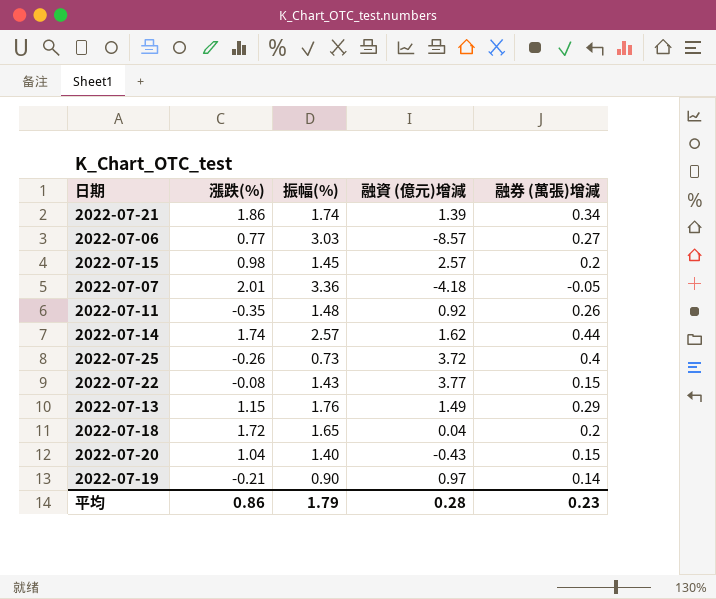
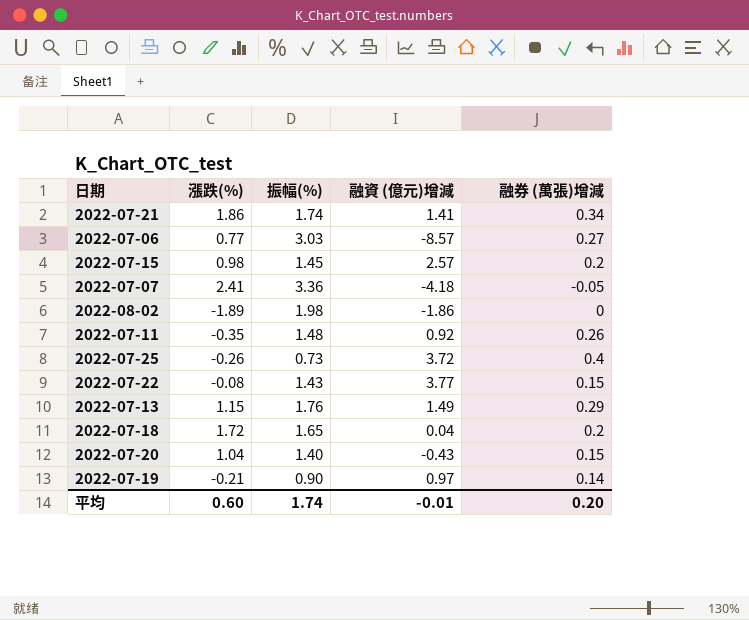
row 2022-07-14: 1.74 | 2.57 | 1.62 | 0.44 -> none
2022-07-21 | 融資 (億元)增減: 1.39 -> 1.41
2022-07-07 | 漲跌(%): 2.01 -> 2.41
row 2022-08-02: none -> -1.89 | 1.98 | -1.86 | 0
平均 | 漲跌(%): 0.86 -> 0.60
平均 | 振幅(%): 1.79 -> 1.74
平均 | 融資 (億元)增減: 0.28 -> -0.01
平均 | 融券 (萬張)增減: 0.23 -> 0.20

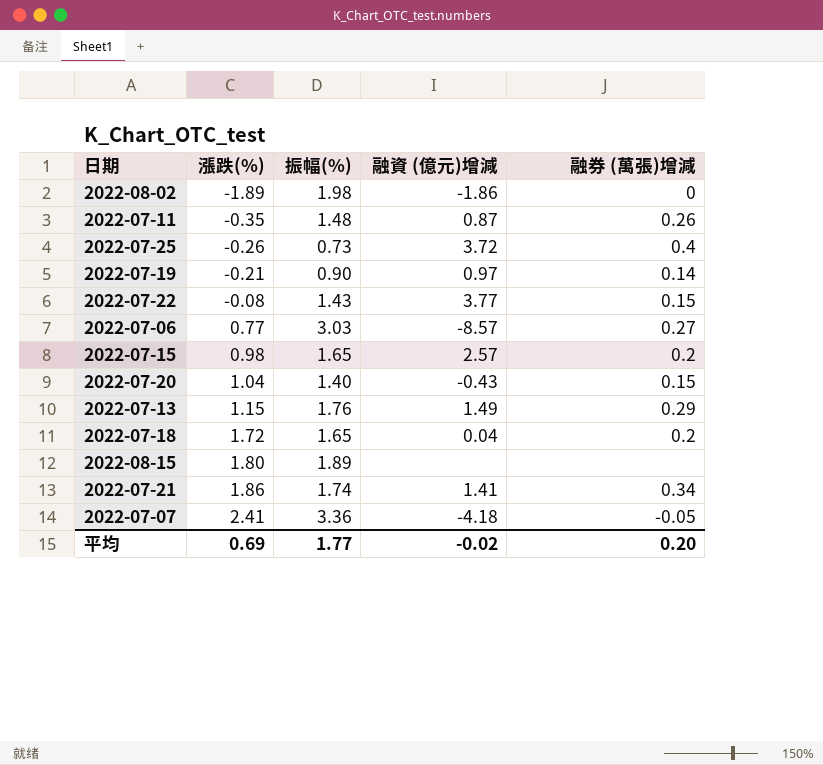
row order: none -> 漲跌(%) ascending
2022-07-11 | 融資 (億元)增減: 0.92 -> 0.87
2022-07-15 | 振幅(%): 1.45 -> 1.65
row 2022-08-15: none -> 1.80 | 1.89 | none | none
平均 | 漲跌(%): 0.60 -> 0.69
平均 | 振幅(%): 1.74 -> 1.77
平均 | 融資 (億元)增減: -0.01 -> -0.02

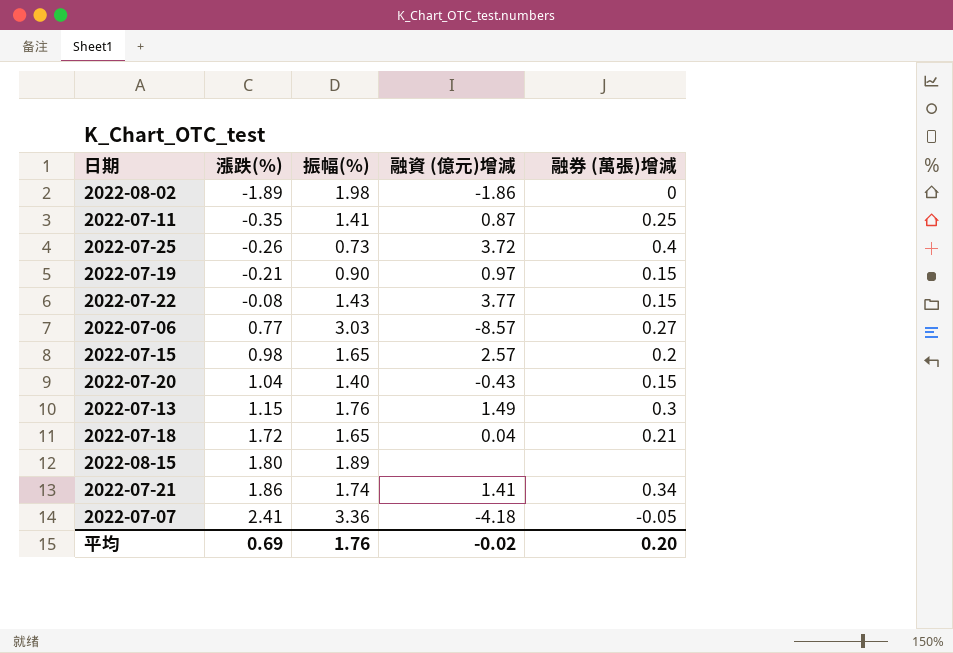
2022-07-11 | 振幅(%): 1.48 -> 1.41
2022-07-11 | 融券 (萬張)增減: 0.26 -> 0.25
2022-07-19 | 融券 (萬張)增減: 0.14 -> 0.15
2022-07-13 | 融券 (萬張)增減: 0.29 -> 0.3
2022-07-18 | 融券 (萬張)增減: 0.2 -> 0.21
平均 | 振幅(%): 1.77 -> 1.76

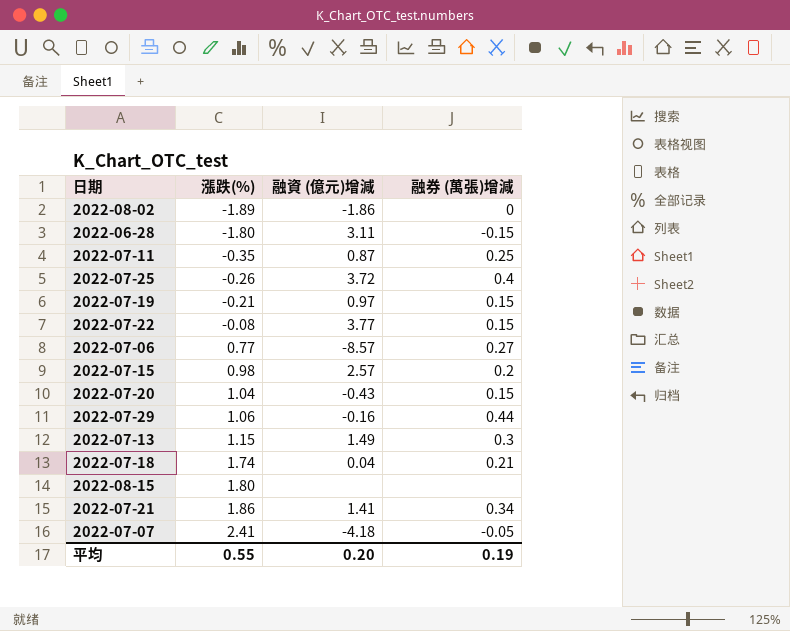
column 振幅(%) | position: 3 -> none
row 2022-06-28: none -> -1.80 | 3.11 | -0.15
row 2022-07-29: none -> 1.06 | -0.16 | 0.44
2022-07-18 | 漲跌(%): 1.72 -> 1.74
平均 | 漲跌(%): 0.69 -> 0.55
平均 | 融資 (億元)增減: -0.02 -> 0.20
平均 | 融券 (萬張)增減: 0.20 -> 0.19

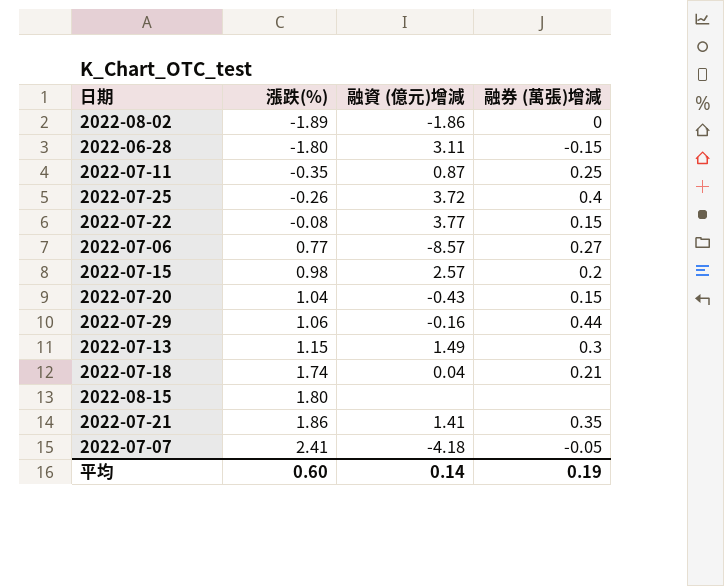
row 2022-07-19: -0.21 | 0.97 | 0.15 -> none
2022-07-21 | 融券 (萬張)增減: 0.34 -> 0.35
平均 | 漲跌(%): 0.55 -> 0.60
平均 | 融資 (億元)增減: 0.20 -> 0.14

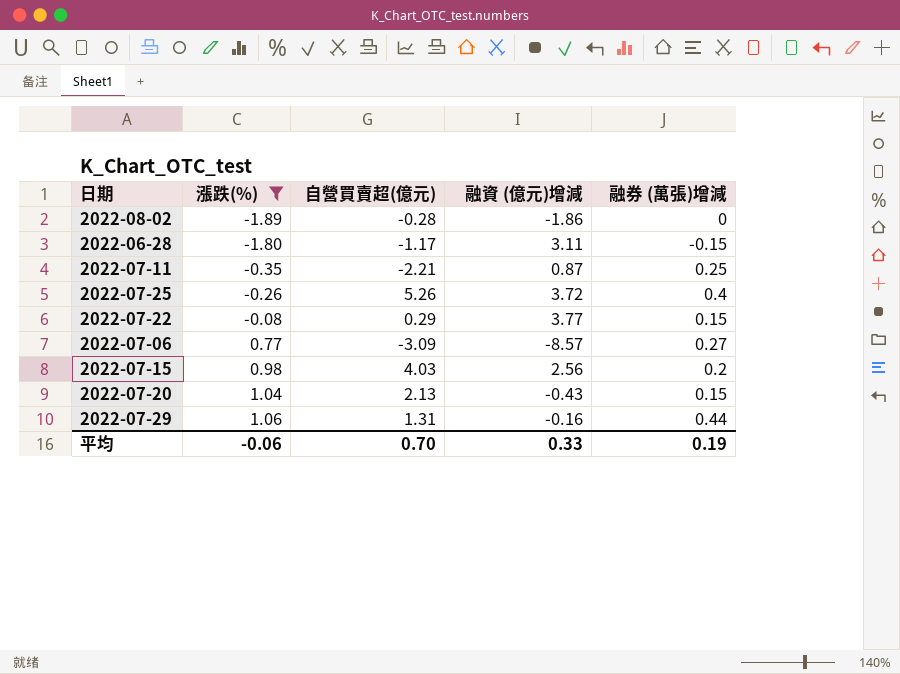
filter: none -> 漲跌(%) <= 1.06
column 自營買賣超(億元) | position: none -> 3
2022-07-15 | 融資 (億元)增減: 2.57 -> 2.56
平均 | 漲跌(%): 0.60 -> -0.06
平均 | 融資 (億元)增減: 0.14 -> 0.33

